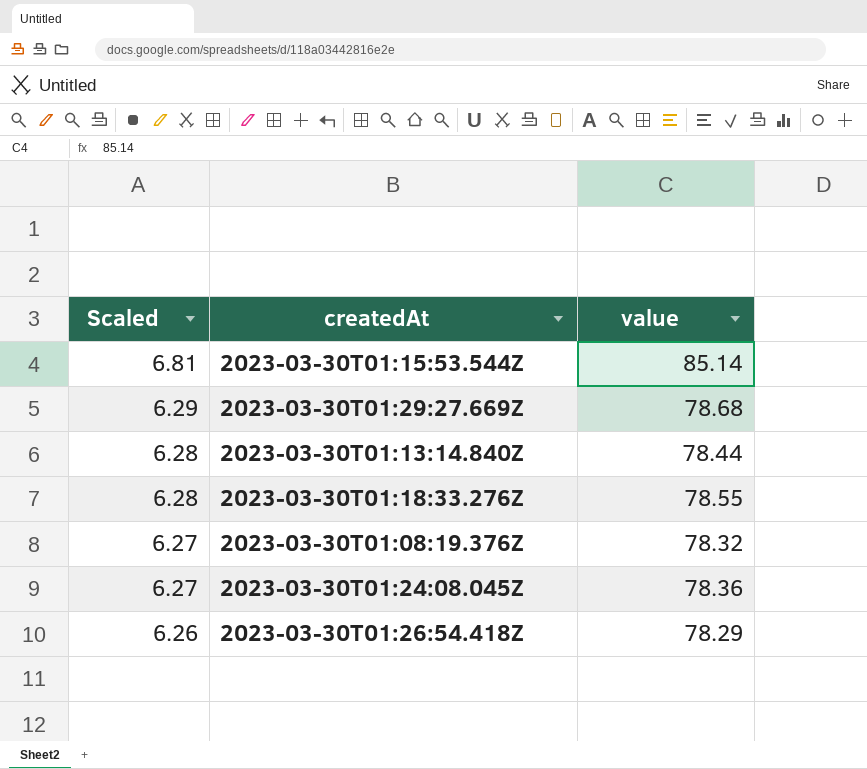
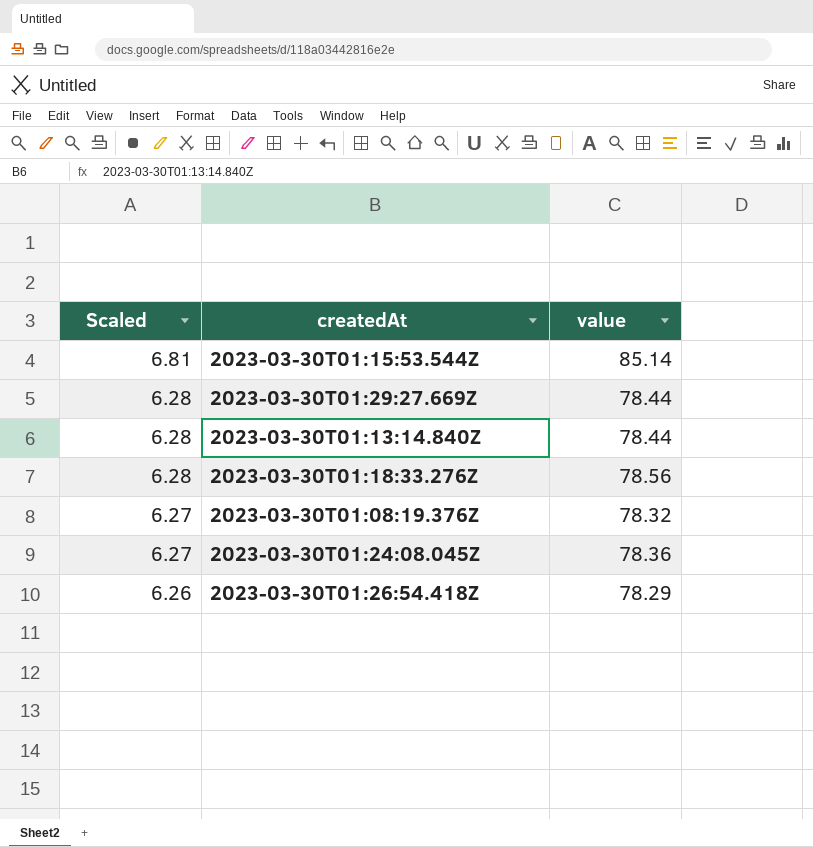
2023-03-30T01:29:27.669Z | Scaled: 6.29 -> 6.28
2023-03-30T01:29:27.669Z | value: 78.68 -> 78.44
2023-03-30T01:18:33.276Z | value: 78.55 -> 78.56

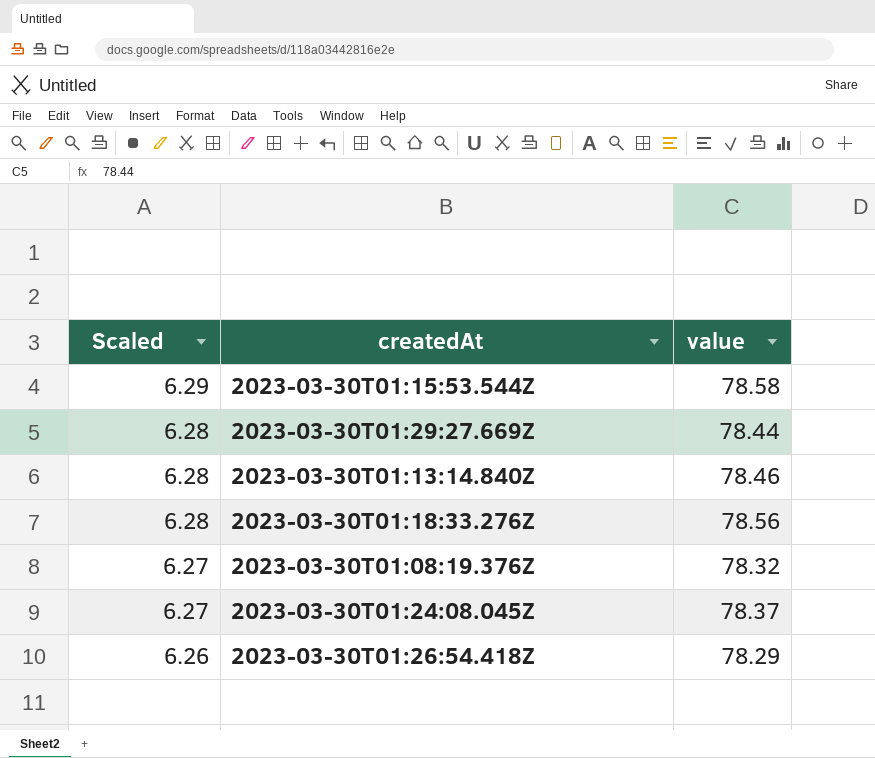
2023-03-30T01:15:53.544Z | Scaled: 6.81 -> 6.29
2023-03-30T01:15:53.544Z | value: 85.14 -> 78.58
2023-03-30T01:13:14.840Z | value: 78.44 -> 78.46
2023-03-30T01:24:08.045Z | value: 78.36 -> 78.37

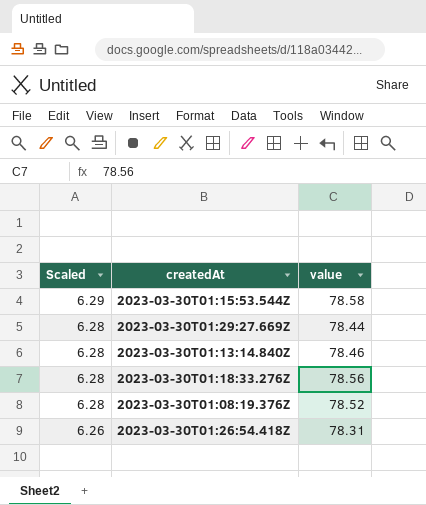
row 2023-03-30T01:24:08.045Z: 6.27 | 78.37 -> none
2023-03-30T01:08:19.376Z | Scaled: 6.27 -> 6.28
2023-03-30T01:08:19.376Z | value: 78.32 -> 78.52
2023-03-30T01:26:54.418Z | value: 78.29 -> 78.31

